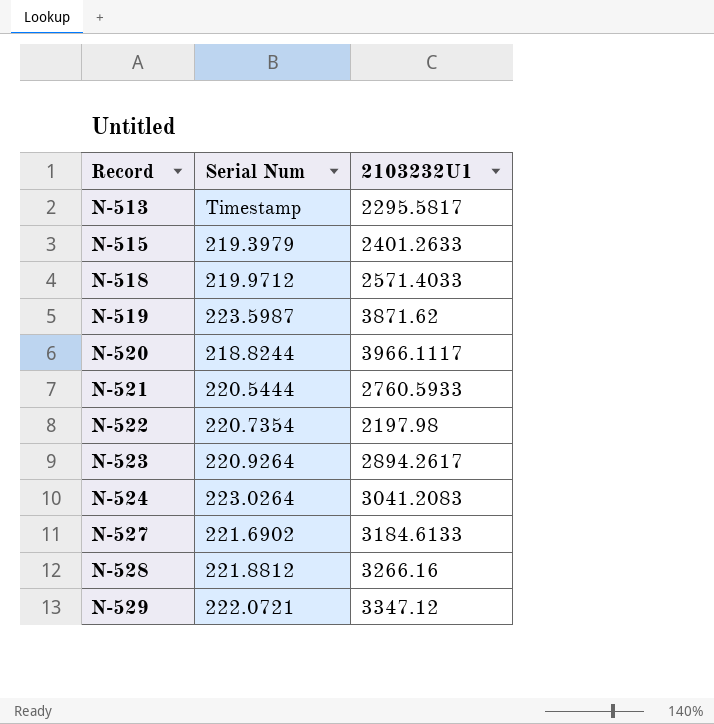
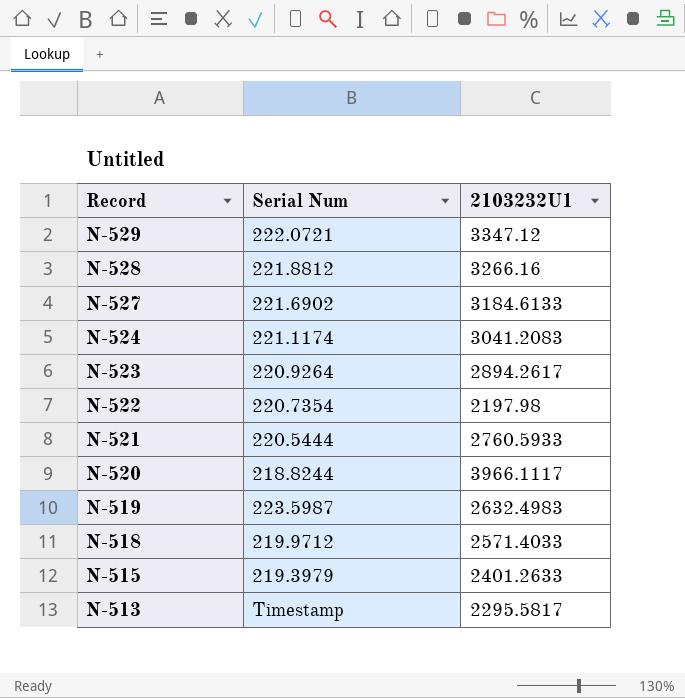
row order: Record ascending -> Record descending
N-524 | Serial Num: 223.0264 -> 221.1174
N-519 | 2103232U1: 3871.62 -> 2632.4983

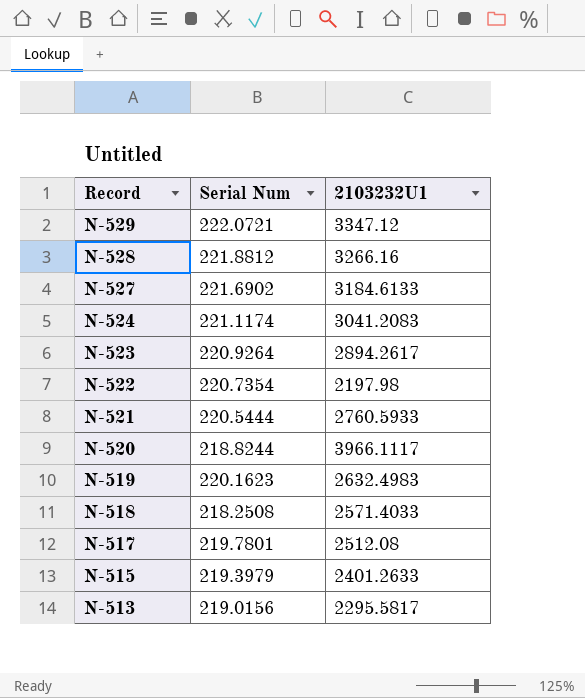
N-519 | Serial Num: 223.5987 -> 220.1623
N-518 | Serial Num: 219.9712 -> 218.2508
row N-517: none -> 219.7801 | 2512.08
N-513 | Serial Num: Timestamp -> 219.0156

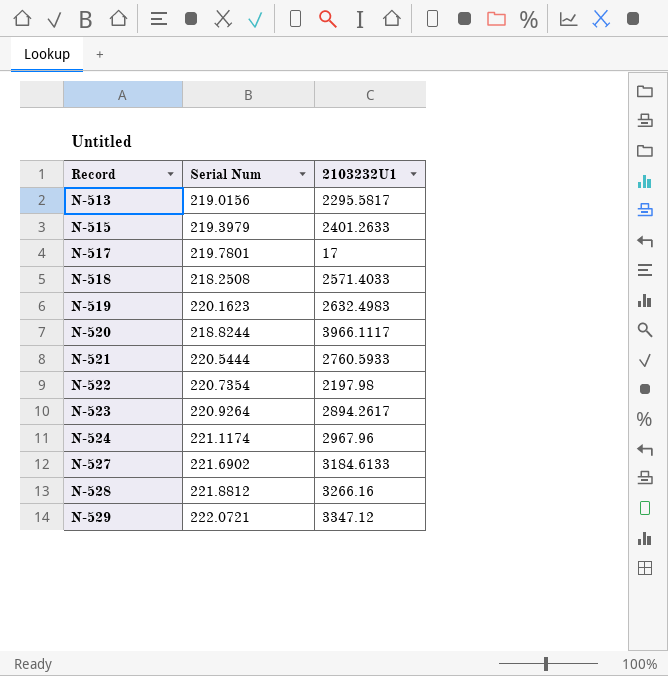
row order: Record descending -> Record ascending
N-517 | 2103232U1: 2512.08 -> 17
N-524 | 2103232U1: 3041.2083 -> 2967.96

